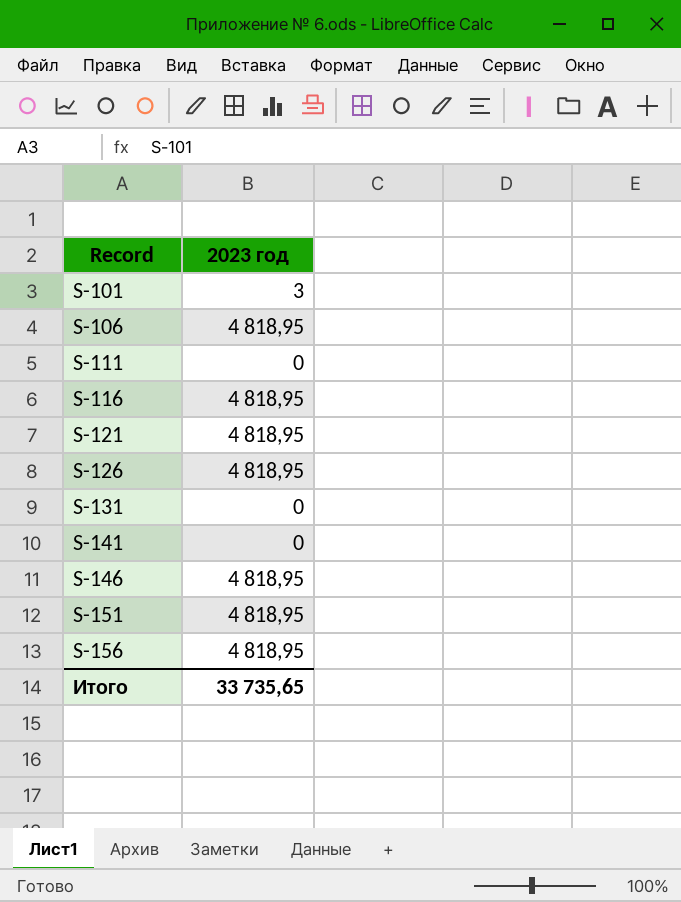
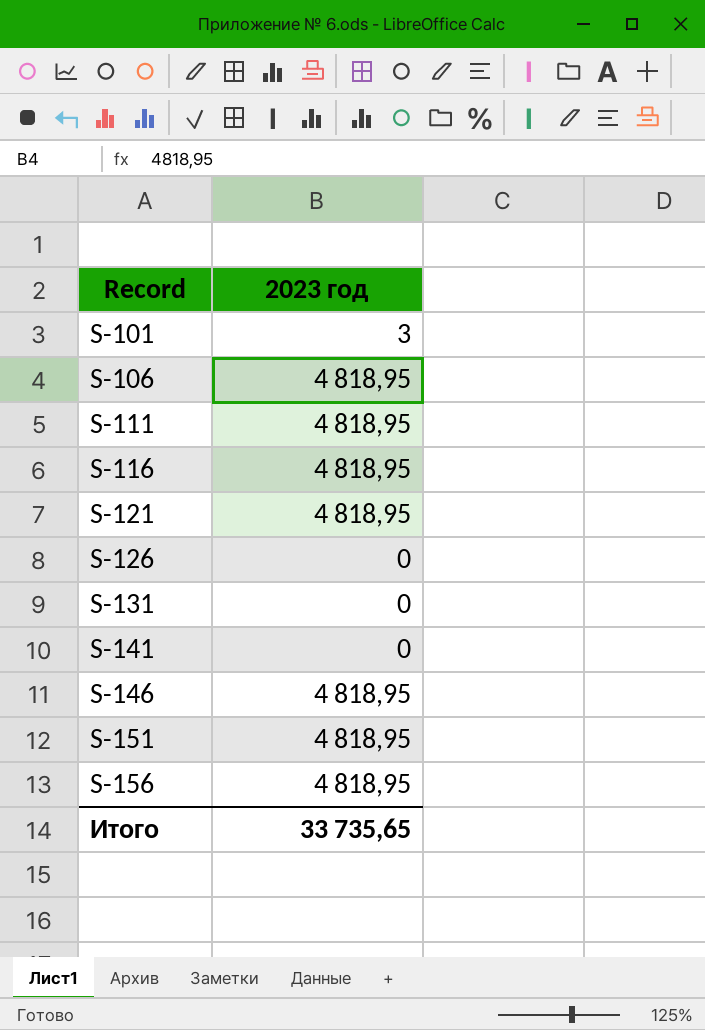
S-111 | 2023 год: 0 -> 4 818,95
S-126 | 2023 год: 4 818,95 -> 0

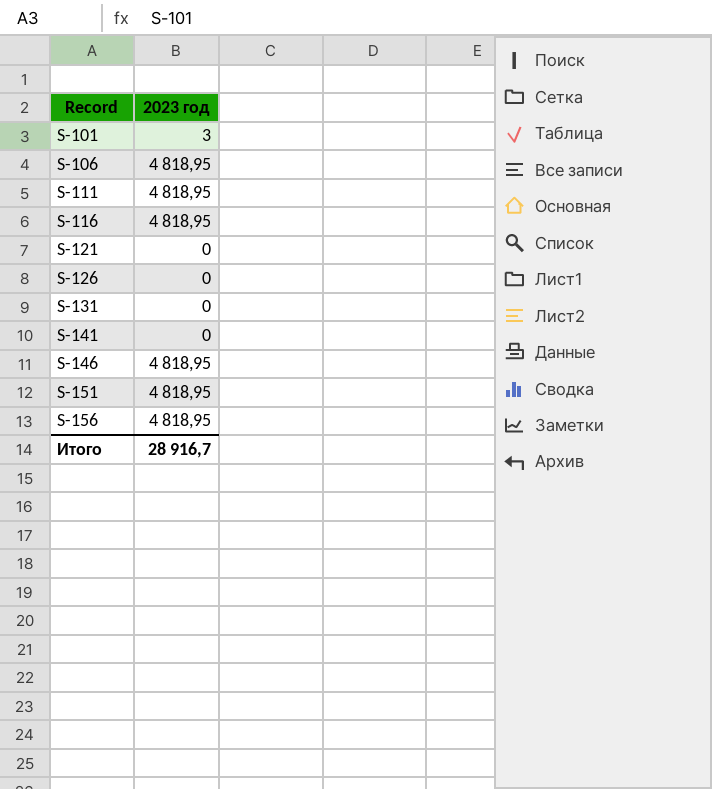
S-121 | 2023 год: 4 818,95 -> 0
Итого | 2023 год: 33 735,65 -> 28 916,7

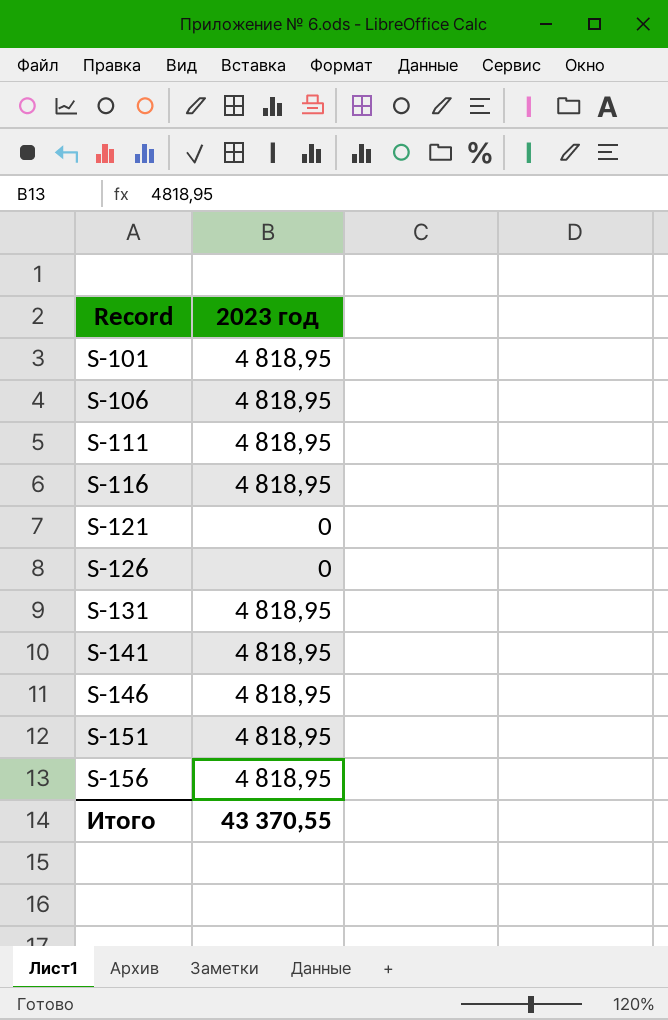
S-101 | 2023 год: 3 -> 4 818,95
S-131 | 2023 год: 0 -> 4 818,95
S-141 | 2023 год: 0 -> 4 818,95
Итого | 2023 год: 28 916,7 -> 43 370,55

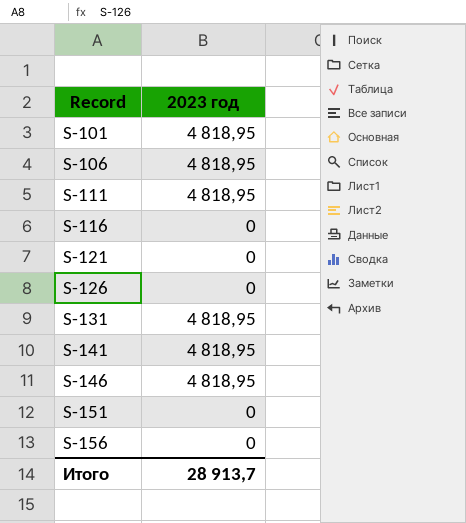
S-116 | 2023 год: 4 818,95 -> 0
S-151 | 2023 год: 4 818,95 -> 0
S-156 | 2023 год: 4 818,95 -> 0
Итого | 2023 год: 43 370,55 -> 28 913,7

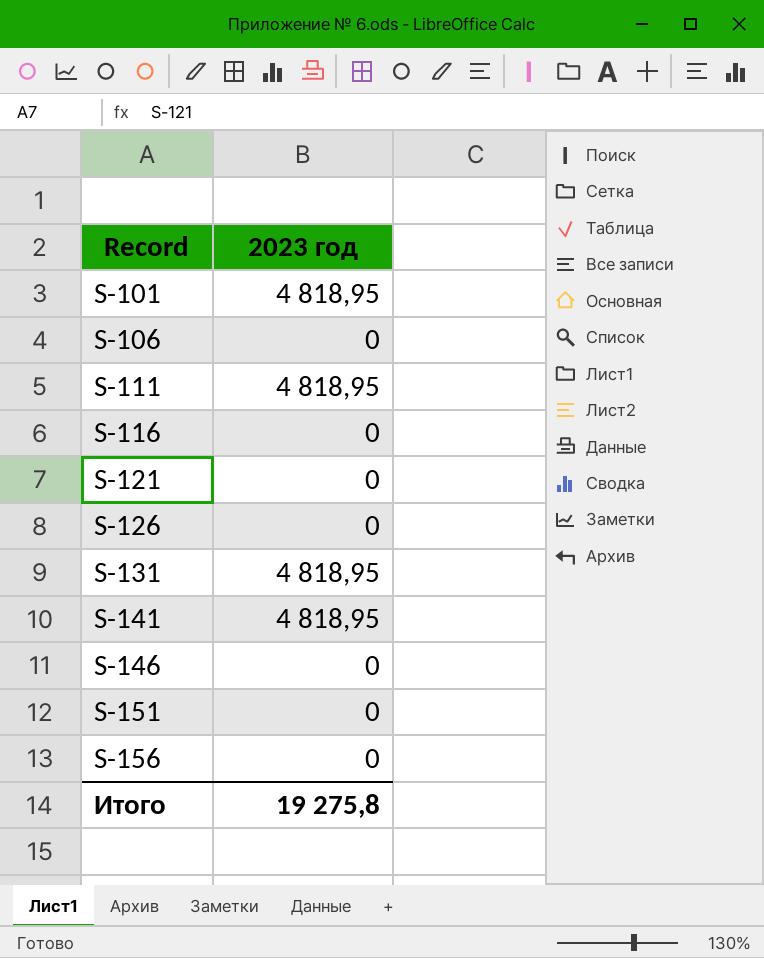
S-106 | 2023 год: 4 818,95 -> 0
S-146 | 2023 год: 4 818,95 -> 0
Итого | 2023 год: 28 913,7 -> 19 275,8

